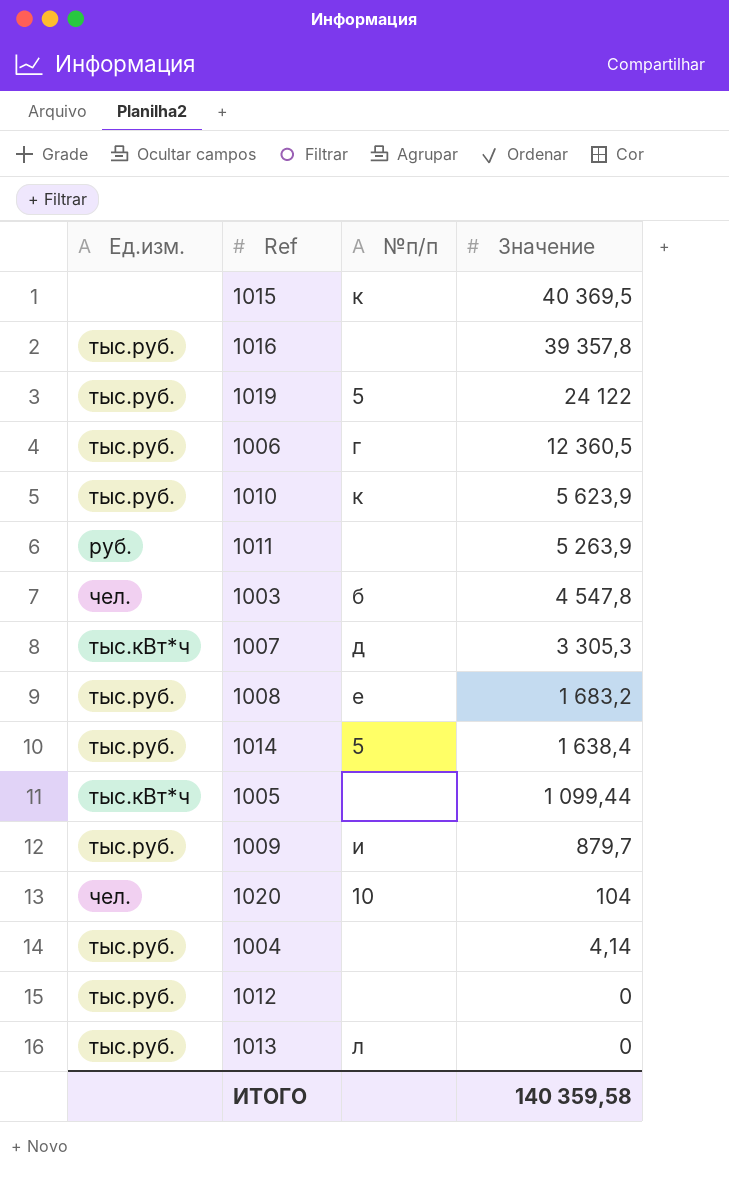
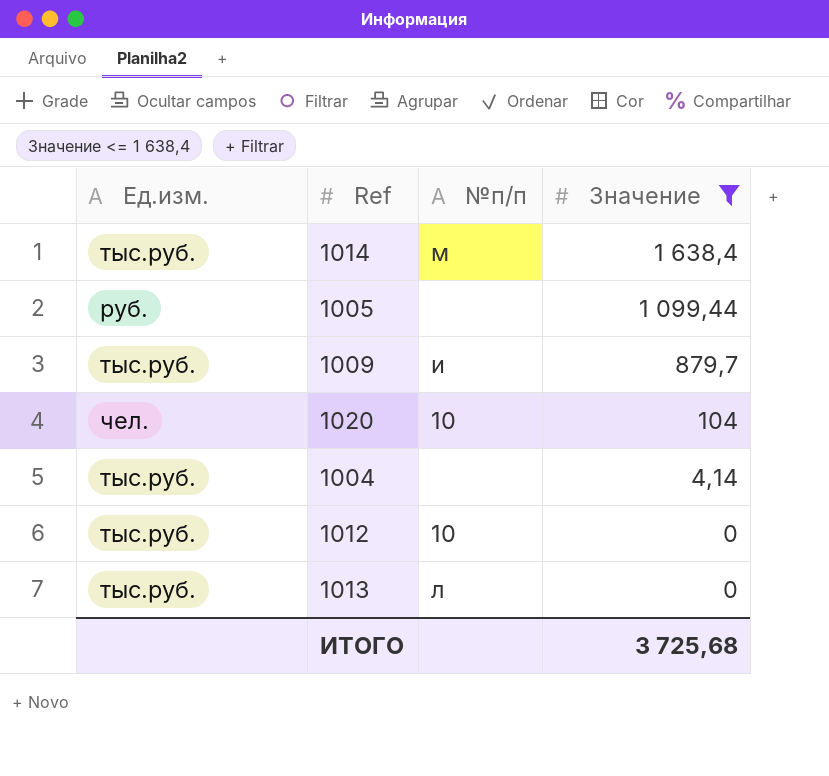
filter: none -> Значение <= 1 638,4
1014 | №п/п: 5 -> м
1005 | Ед.изм.: тыс.кВт*ч -> руб.
1012 | №п/п: none -> 10
ИТОГО | Значение: 140 359,58 -> 3 725,68

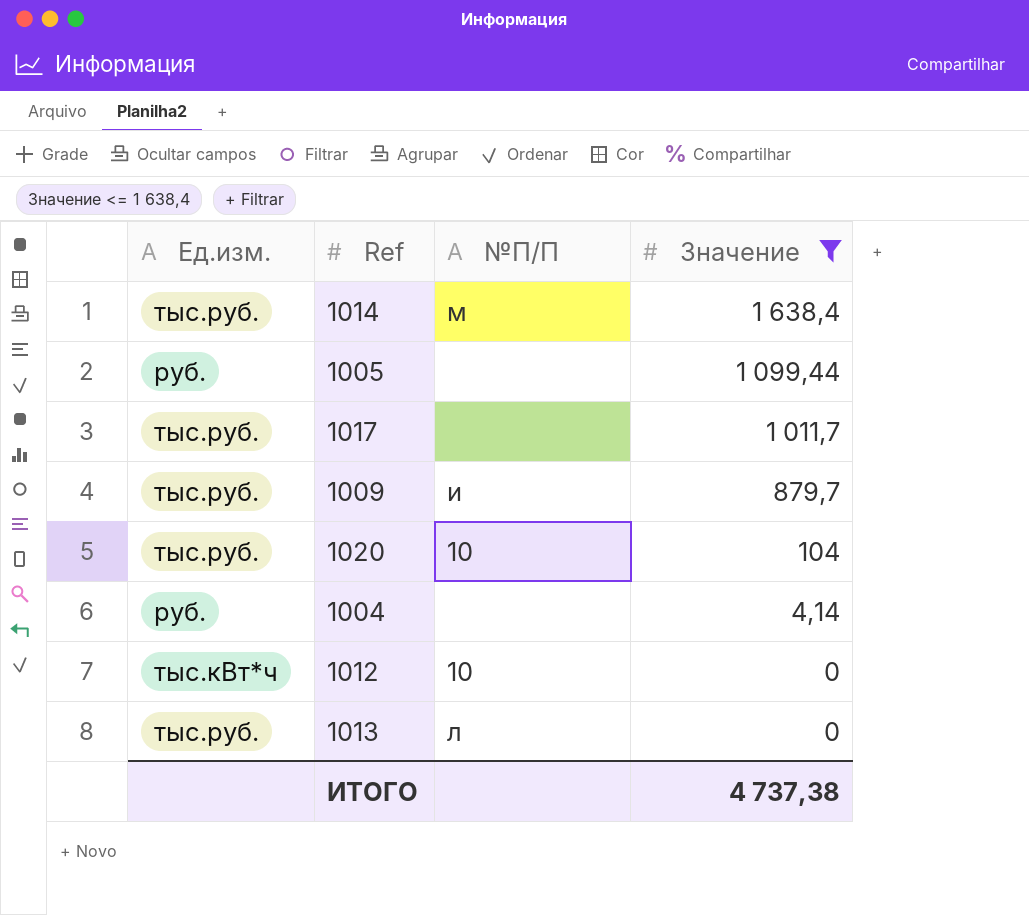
column name: №п/п -> №П/П
row 1017: none -> тыс.руб. | none | 1 011,7
1020 | Ед.изм.: чел. -> тыс.руб.
1004 | Ед.изм.: тыс.руб. -> руб.
1012 | Ед.изм.: тыс.руб. -> тыс.кВт*ч
ИТОГО | Значение: 3 725,68 -> 4 737,38

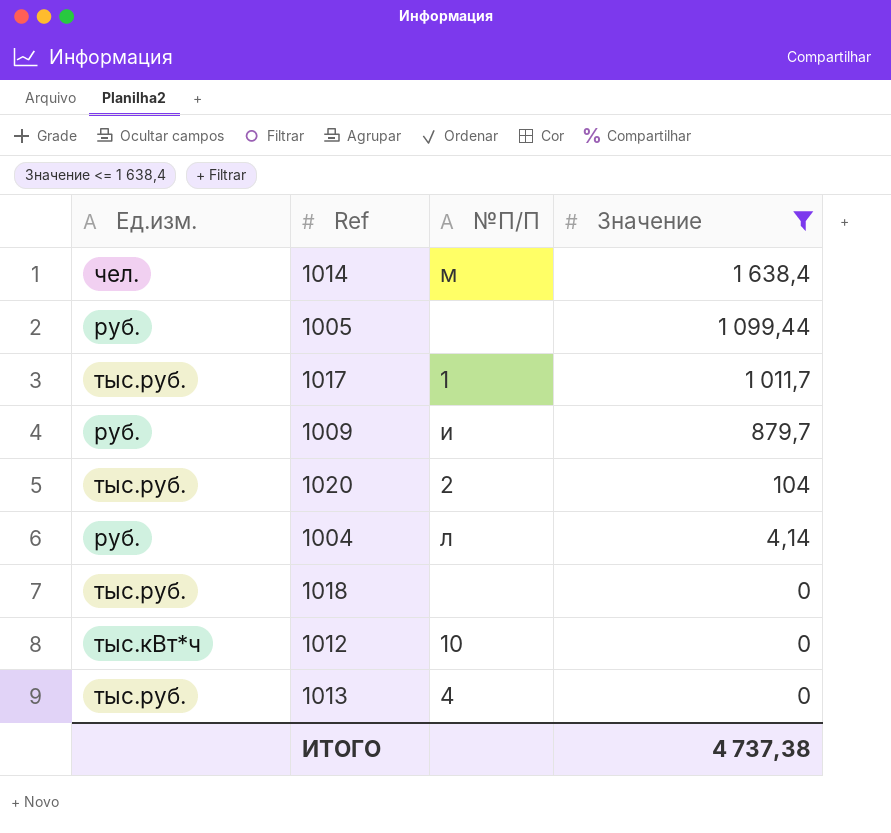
1014 | Ед.изм.: тыс.руб. -> чел.
1017 | №П/П: none -> 1
1009 | Ед.изм.: тыс.руб. -> руб.
1020 | №П/П: 10 -> 2
1004 | №П/П: none -> л
row 1018: none -> тыс.руб. | none | 0
1013 | №П/П: л -> 4

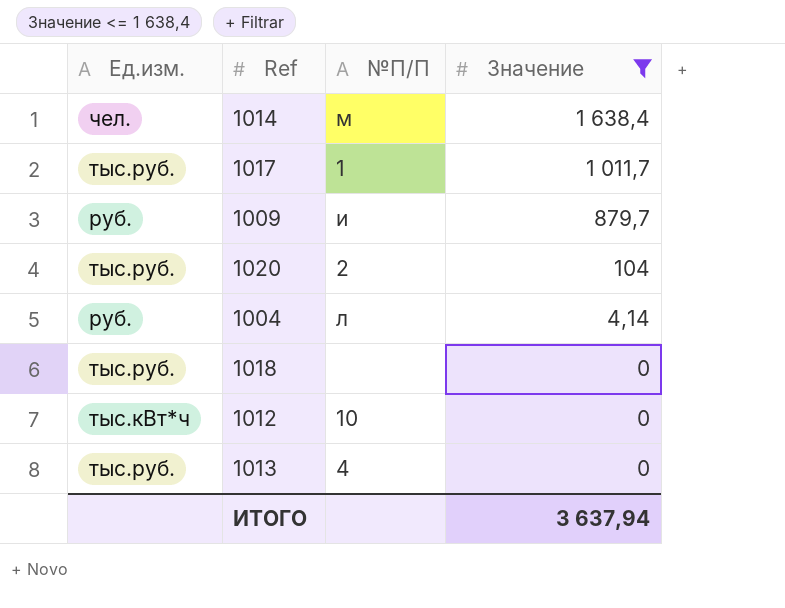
row 1005: руб. | none | 1 099,44 -> none
ИТОГО | Значение: 4 737,38 -> 3 637,94

